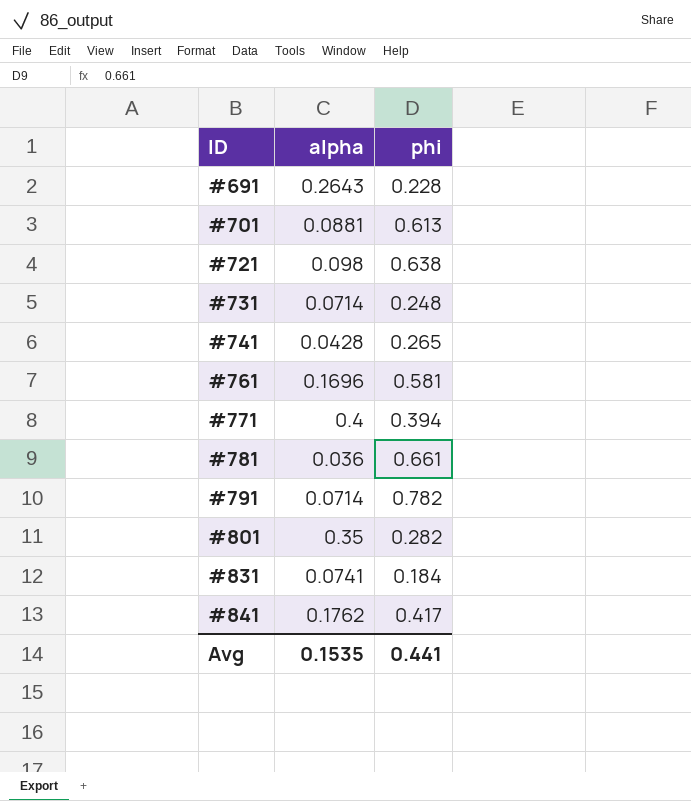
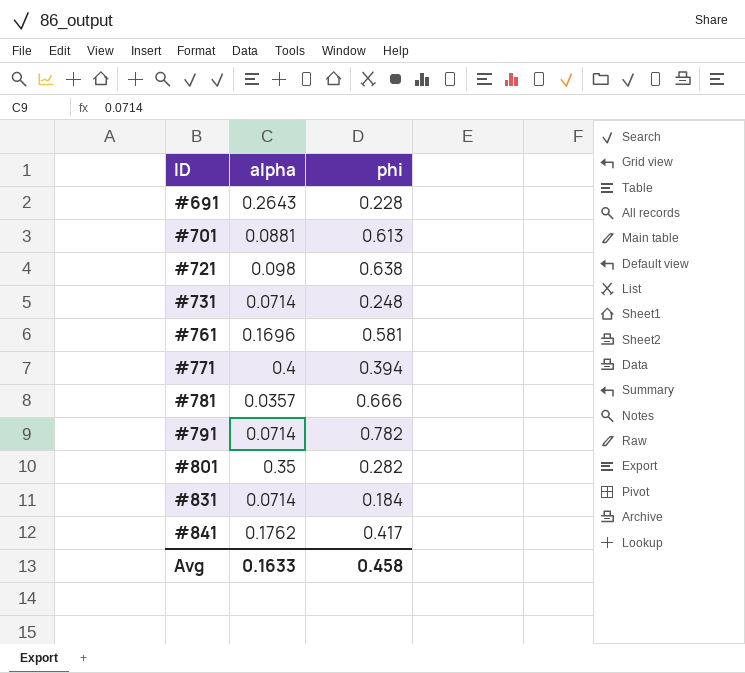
row #741: 0.0428 | 0.265 -> none
#781 | alpha: 0.036 -> 0.0357
#781 | phi: 0.661 -> 0.666
#831 | alpha: 0.0741 -> 0.0714
Avg | alpha: 0.1535 -> 0.1633
Avg | phi: 0.441 -> 0.458

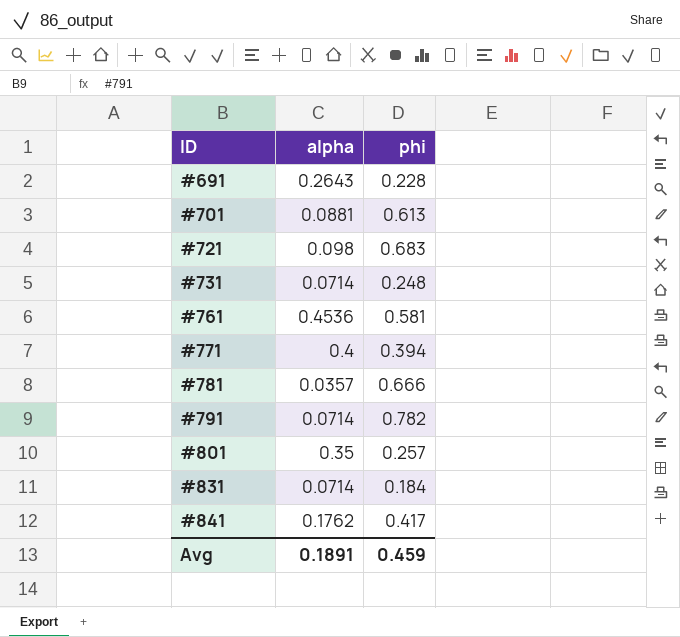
#721 | phi: 0.638 -> 0.683
#761 | alpha: 0.1696 -> 0.4536
#801 | phi: 0.282 -> 0.257
Avg | alpha: 0.1633 -> 0.1891
Avg | phi: 0.458 -> 0.459

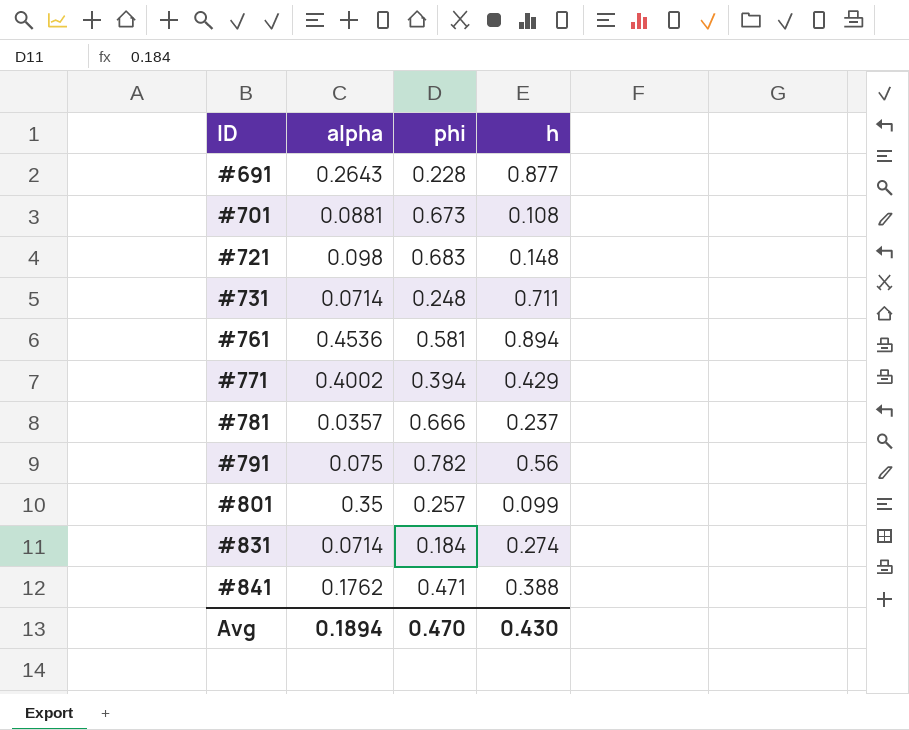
column h | position: none -> 4
#701 | phi: 0.613 -> 0.673
#771 | alpha: 0.4 -> 0.4002
#791 | alpha: 0.0714 -> 0.075
#841 | phi: 0.417 -> 0.471
Avg | alpha: 0.1891 -> 0.1894
Avg | phi: 0.459 -> 0.470

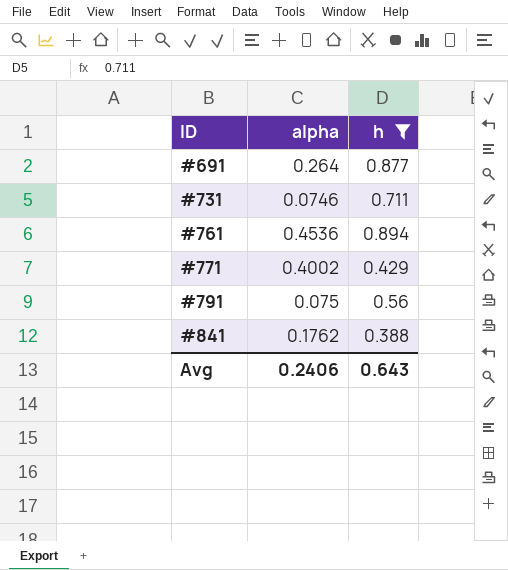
filter: none -> h >= 0.388
column phi | position: 3 -> none
#691 | alpha: 0.2643 -> 0.264
#731 | alpha: 0.0714 -> 0.0746
Avg | alpha: 0.1894 -> 0.2406
Avg | h: 0.430 -> 0.643

